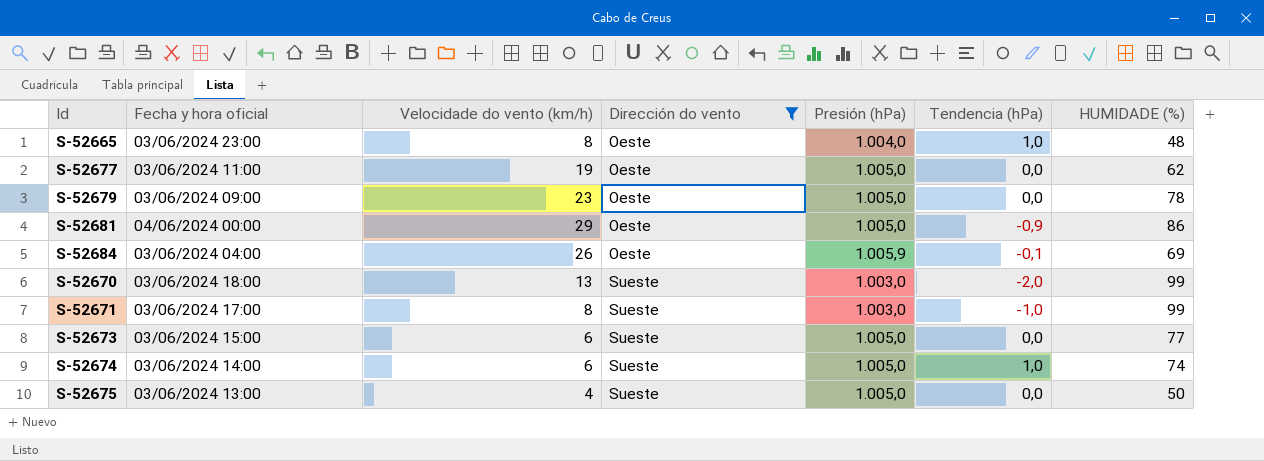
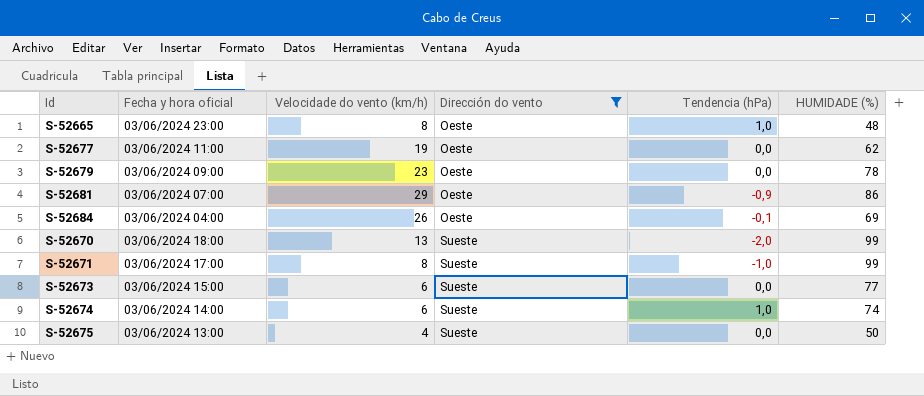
column Presión (hPa) | position: 5 -> none
S-52681 | Fecha y hora oficial: 04/06/2024 00:00 -> 03/06/2024 07:00

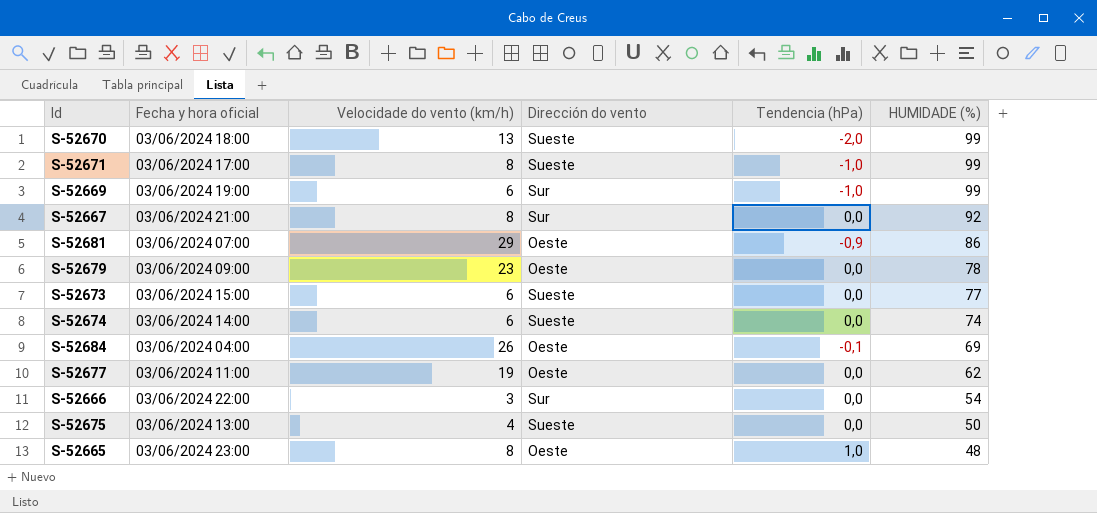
filter: Dirección do vento != Sur -> none
row order: Dirección do vento ascending -> HUMIDADE (%) descending
S-52674 | Tendencia (hPa): 1,0 -> 0,0

